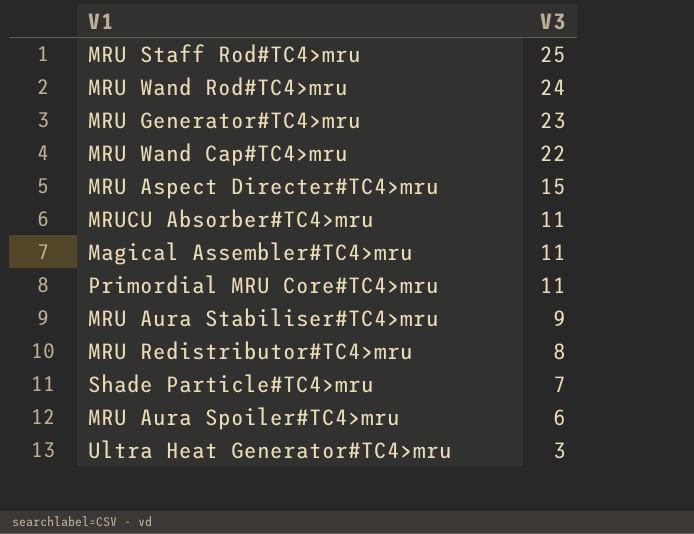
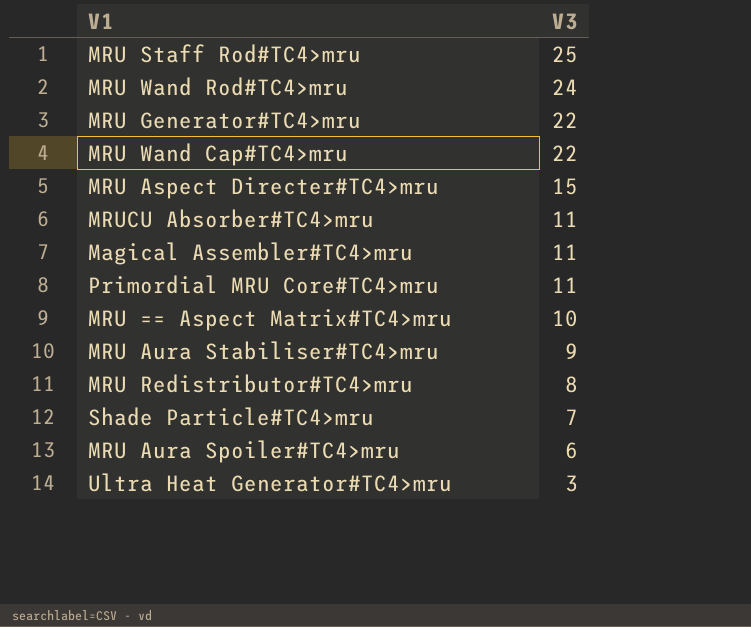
MRU Generator#TC4>mru | V3: 23 -> 22
row MRU == Aspect Matrix#TC4>mru: none -> 10

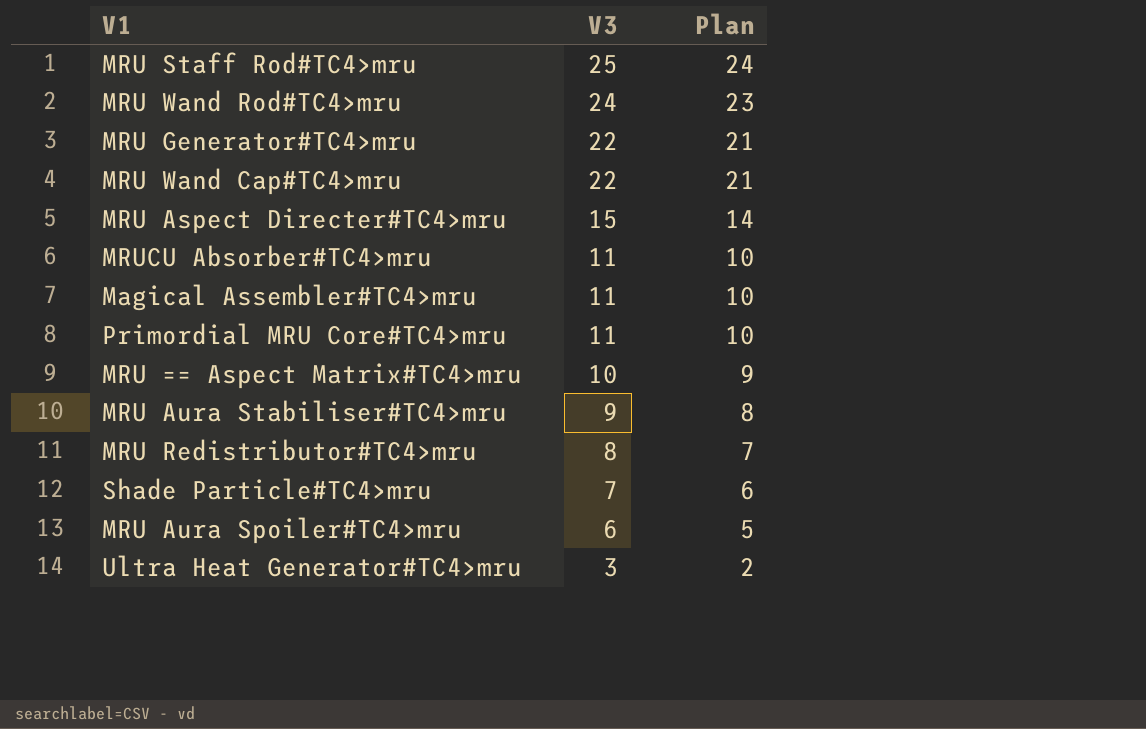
column Plan | formula: none -> [V3] - 1

